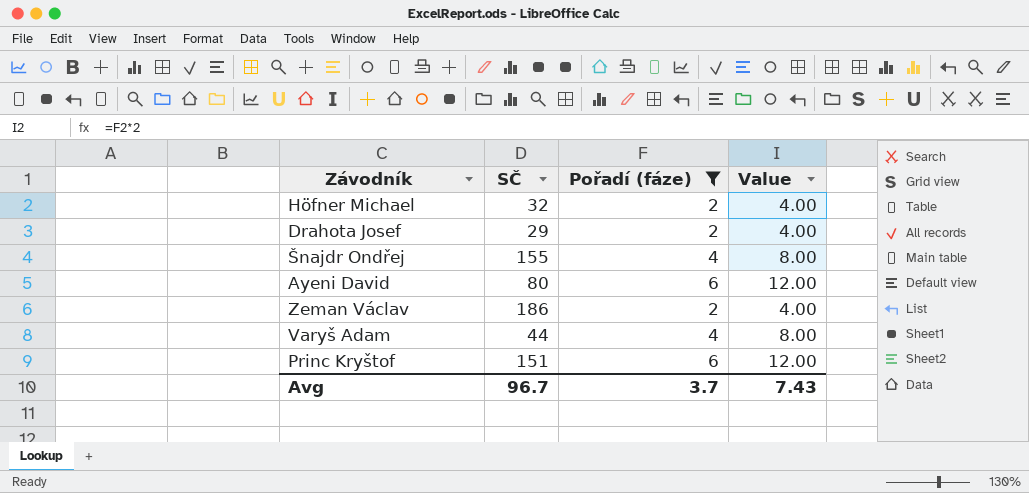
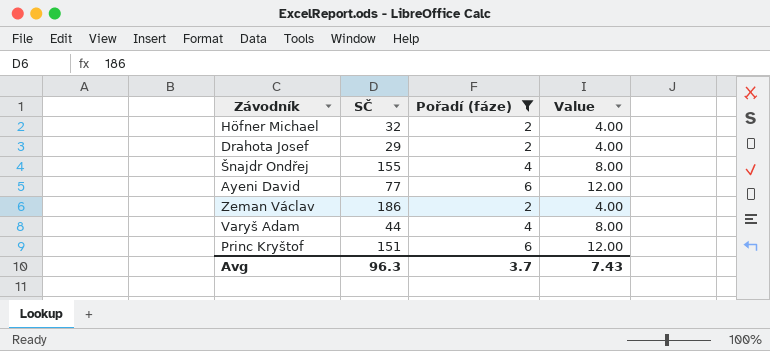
Ayeni David | SČ: 80 -> 77
Avg | SČ: 96.7 -> 96.3

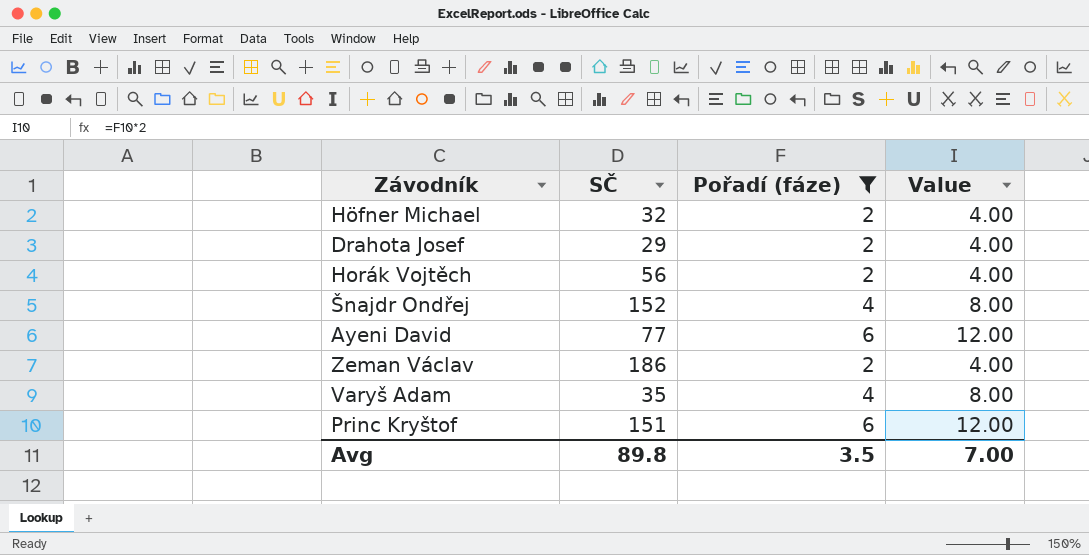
row Horák Vojtěch: none -> 56 | 2 | 4.00
Šnajdr Ondřej | SČ: 155 -> 152
Varyš Adam | SČ: 44 -> 35
Avg | SČ: 96.3 -> 89.8
Avg | Pořadí (fáze): 3.7 -> 3.5
Avg | Value: 7.43 -> 7.00

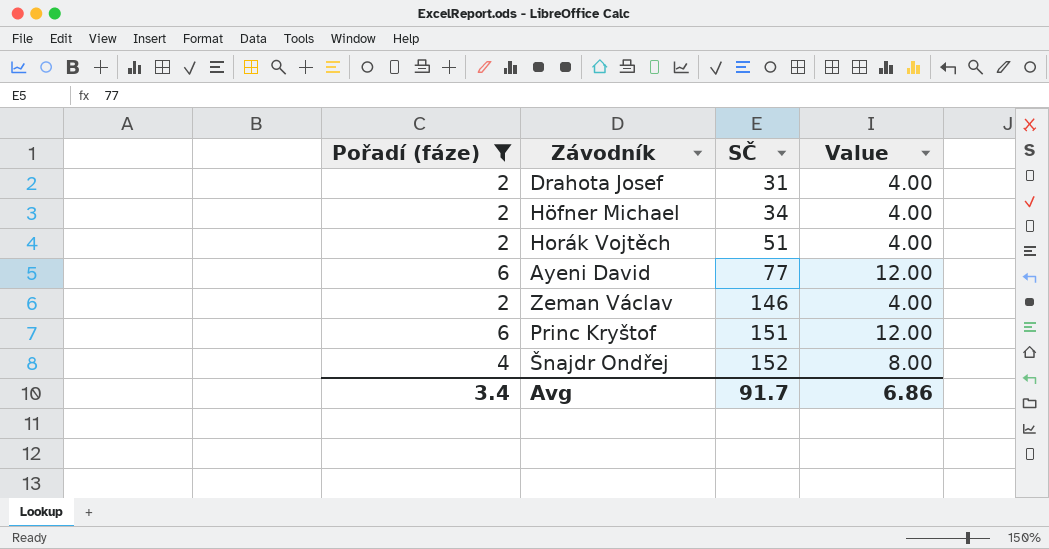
row order: none -> SČ ascending
column Pořadí (fáze) | position: 3 -> 1
row Varyš Adam: 35 | 4 | 8.00 -> none
Drahota Josef | SČ: 29 -> 31
Höfner Michael | SČ: 32 -> 34
Horák Vojtěch | SČ: 56 -> 51
Zeman Václav | SČ: 186 -> 146
Avg | Pořadí (fáze): 3.5 -> 3.4
Avg | SČ: 89.8 -> 91.7
Avg | Value: 7.00 -> 6.86

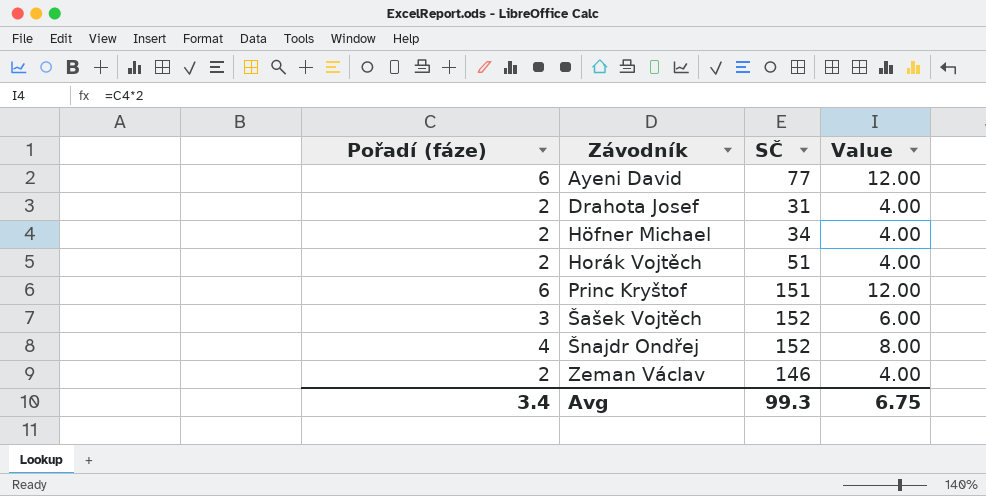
filter: Pořadí (fáze) != 3 -> none
row order: SČ ascending -> Závodník ascending
Avg | SČ: 91.7 -> 99.3
Avg | Value: 6.86 -> 6.75

